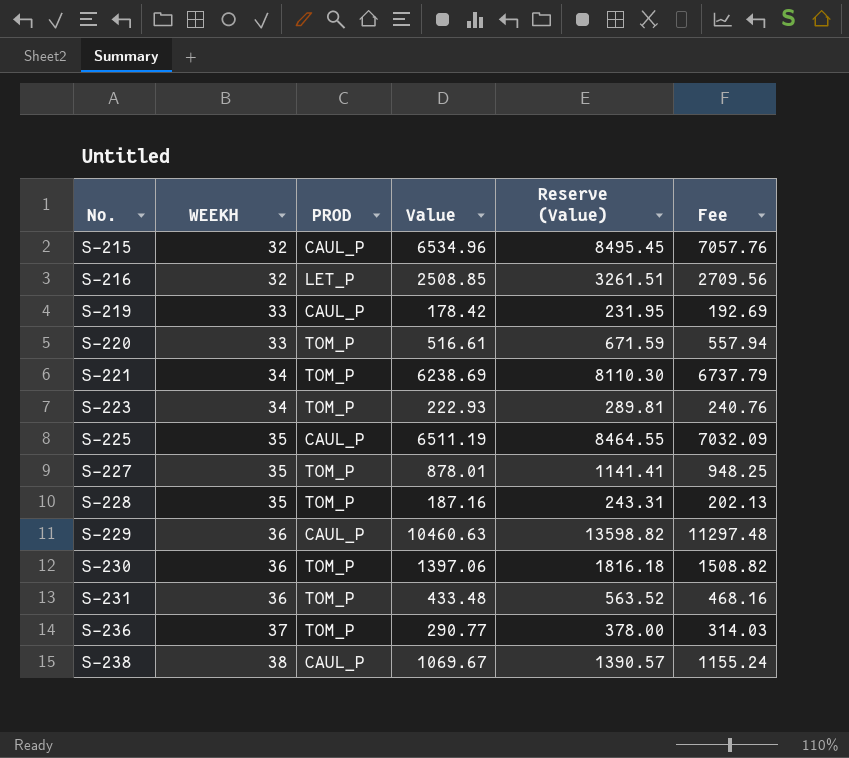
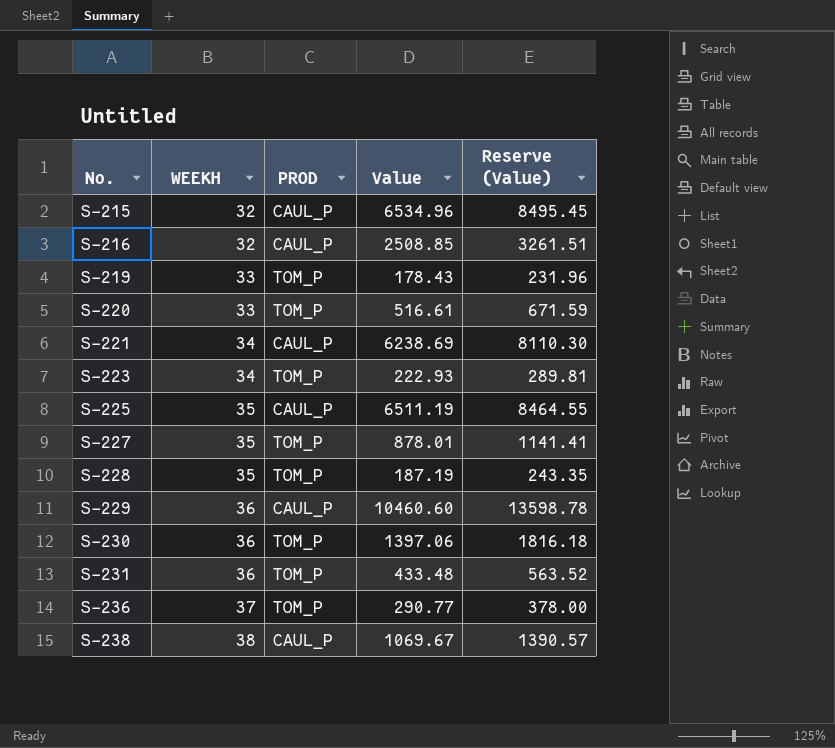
column Fee | formula: [Value] * 1.08 -> none
S-216 | PROD: LET_P -> CAUL_P
S-219 | PROD: CAUL_P -> TOM_P
S-219 | Value: 178.42 -> 178.43
S-219 | Reserve (Value): 231.95 -> 231.96
S-221 | PROD: TOM_P -> CAUL_P
S-228 | Value: 187.16 -> 187.19
S-228 | Reserve (Value): 243.31 -> 243.35
S-229 | Value: 10460.63 -> 10460.60
S-229 | Reserve (Value): 13598.82 -> 13598.78

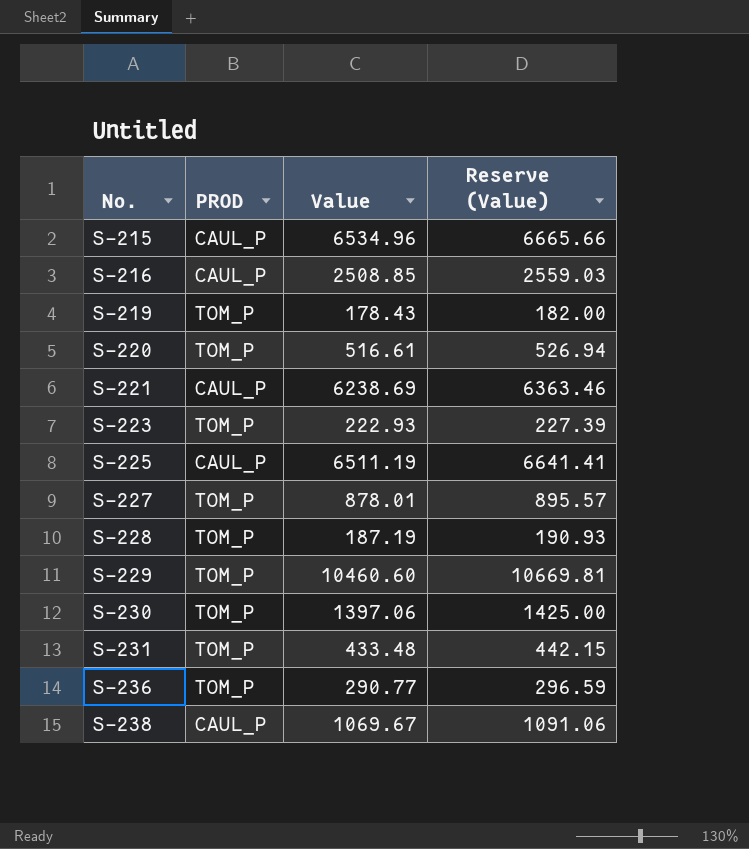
column WEEKH | position: 2 -> none
column Reserve (Value) | formula: [Value] * 1.3 -> [Value] * 1.02
S-229 | PROD: CAUL_P -> TOM_P

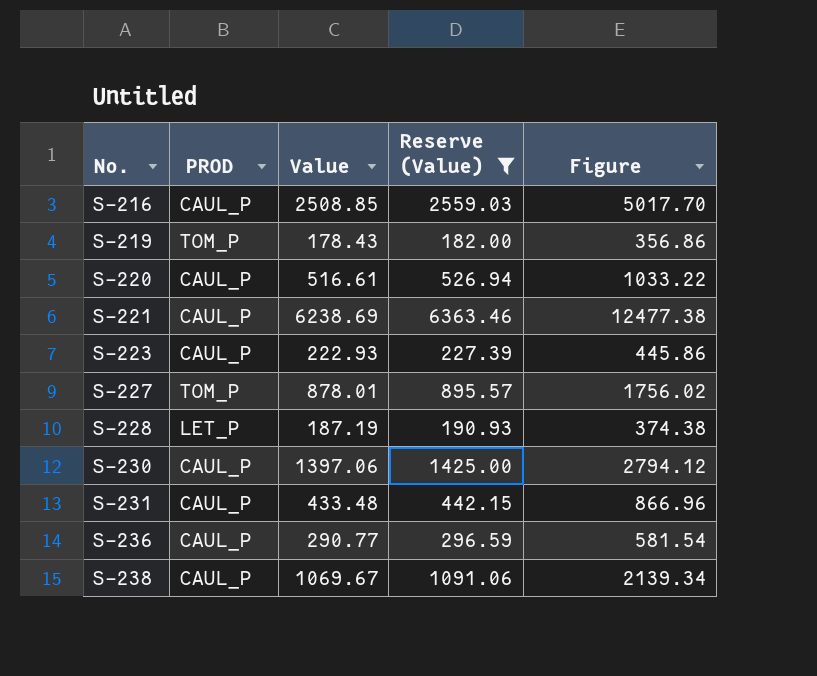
filter: none -> Reserve (Value) <= 6363.46
column Figure | formula: none -> [Value] * 2
S-220 | PROD: TOM_P -> CAUL_P
S-223 | PROD: TOM_P -> CAUL_P
S-228 | PROD: TOM_P -> LET_P
S-230 | PROD: TOM_P -> CAUL_P
S-231 | PROD: TOM_P -> CAUL_P
S-236 | PROD: TOM_P -> CAUL_P

